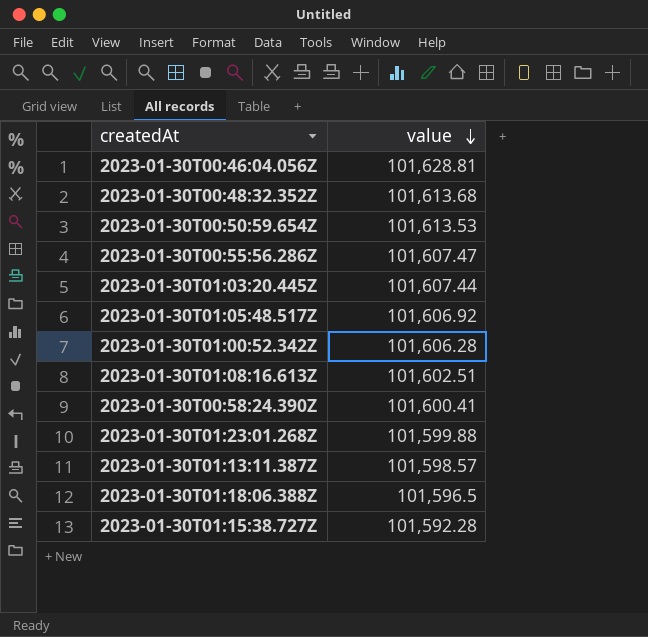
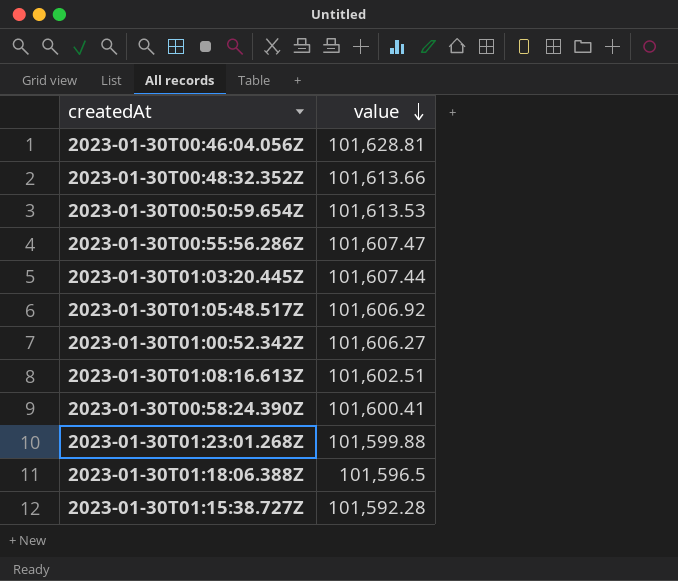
row 2023-01-30T01:13:11.387Z: 101,598.57 -> none
2023-01-30T00:48:32.352Z | value: 101,613.68 -> 101,613.66
2023-01-30T01:00:52.342Z | value: 101,606.28 -> 101,606.27

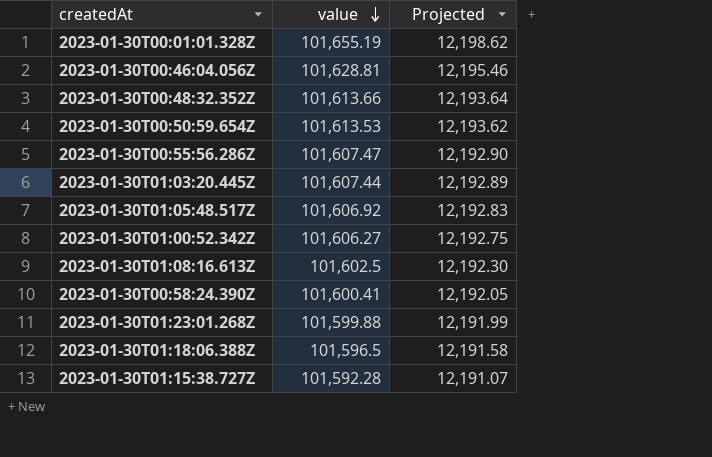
column Projected | formula: none -> [value] * 0.12
row 2023-01-30T00:01:01.328Z: none -> 101,655.19 | 12,198.62
2023-01-30T01:08:16.613Z | value: 101,602.51 -> 101,602.5

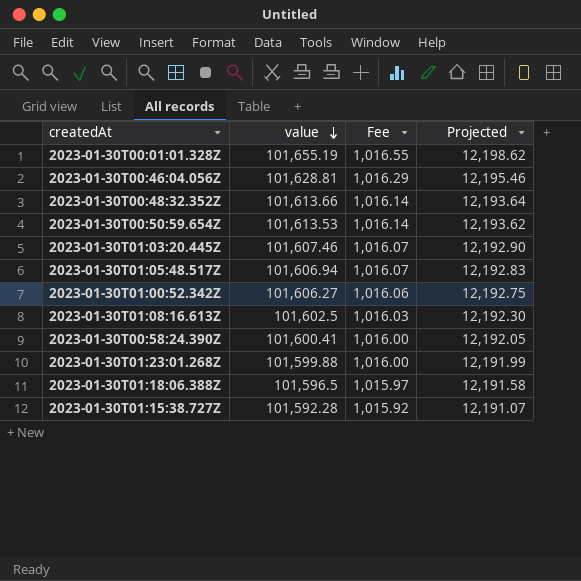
column Fee | formula: none -> [value] * 0.01
row 2023-01-30T00:55:56.286Z: 101,607.47 | 12,192.90 -> none
2023-01-30T01:03:20.445Z | value: 101,607.44 -> 101,607.46
2023-01-30T01:03:20.445Z | Projected: 12,192.89 -> 12,192.90
2023-01-30T01:05:48.517Z | value: 101,606.92 -> 101,606.94

